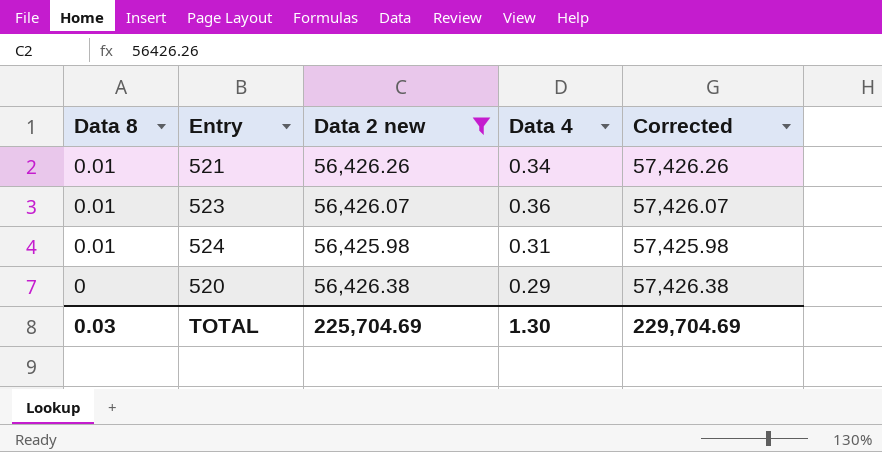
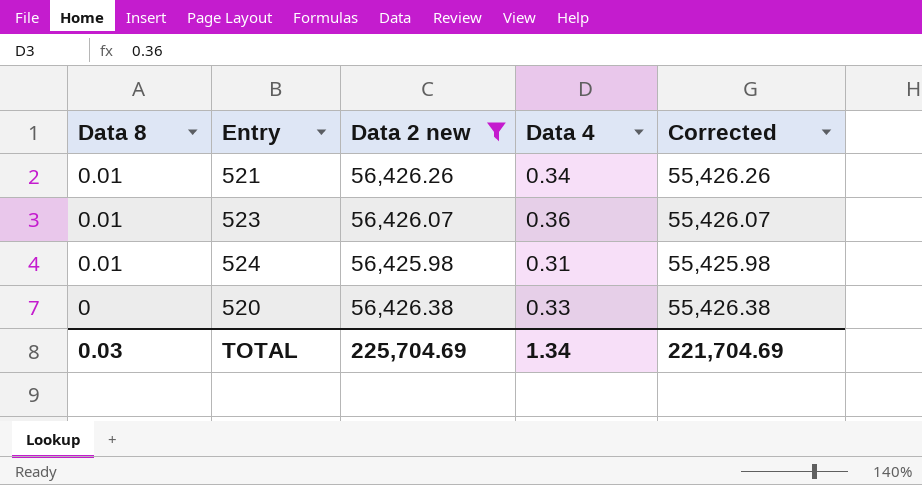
column Corrected | formula: [Data 2 new] + 1000 -> [Data 2 new] - 1000
520 | Data 4: 0.29 -> 0.33
TOTAL | Data 4: 1.30 -> 1.34
TOTAL | Corrected: 229,704.69 -> 221,704.69

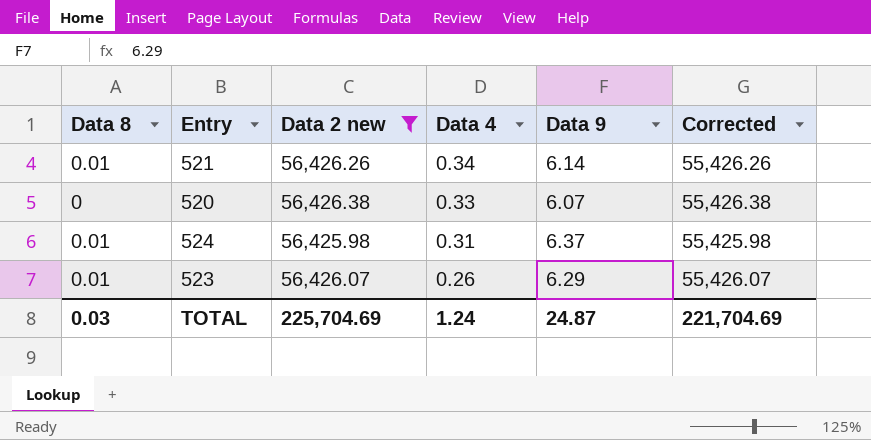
row order: Data 8 descending -> Data 4 descending
column Data 9 | position: none -> 5
523 | Data 4: 0.36 -> 0.26
TOTAL | Data 4: 1.34 -> 1.24

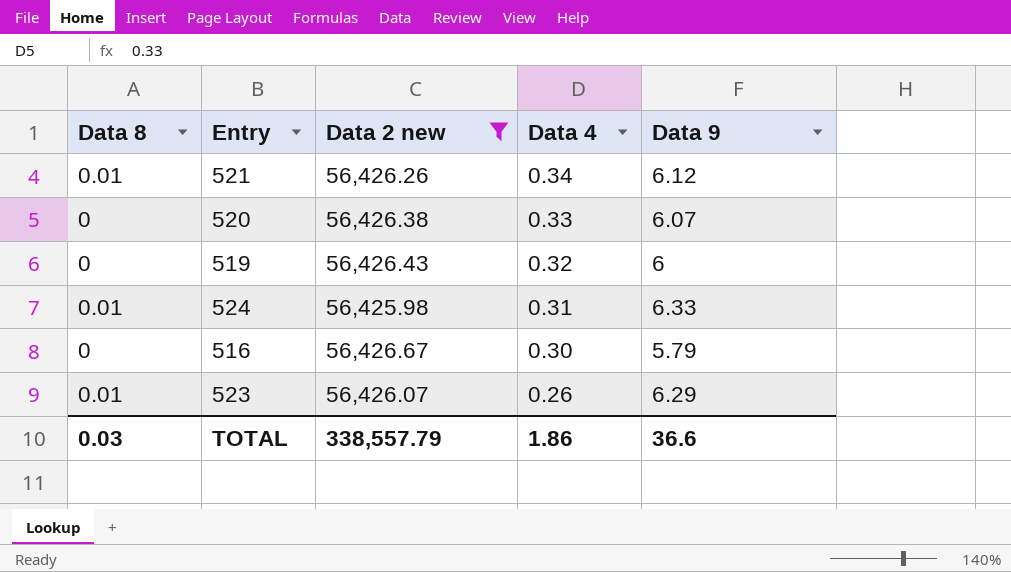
column Corrected | formula: [Data 2 new] - 1000 -> none
521 | Data 9: 6.14 -> 6.12
row 519: none -> 0 | 56,426.43 | 0.32 | 6
524 | Data 9: 6.37 -> 6.33
row 516: none -> 0 | 56,426.67 | 0.30 | 5.79
TOTAL | Data 2 new: 225,704.69 -> 338,557.79
TOTAL | Data 4: 1.24 -> 1.86
TOTAL | Data 9: 24.87 -> 36.6

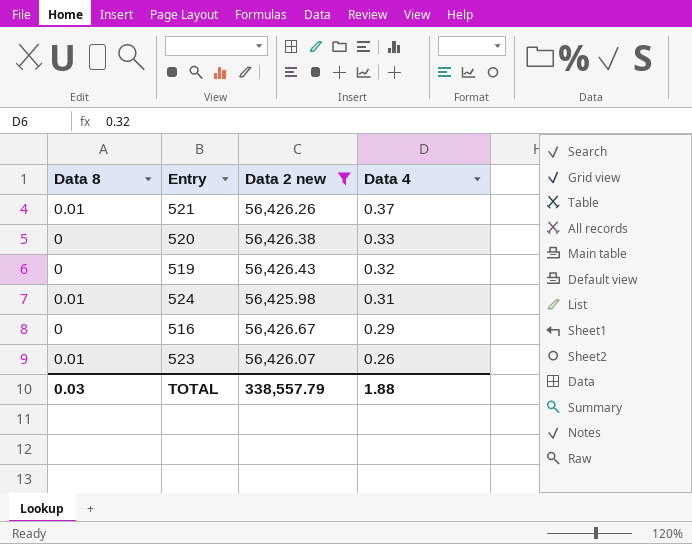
column Data 9 | position: 5 -> none
521 | Data 4: 0.34 -> 0.37
516 | Data 4: 0.30 -> 0.29
TOTAL | Data 4: 1.86 -> 1.88

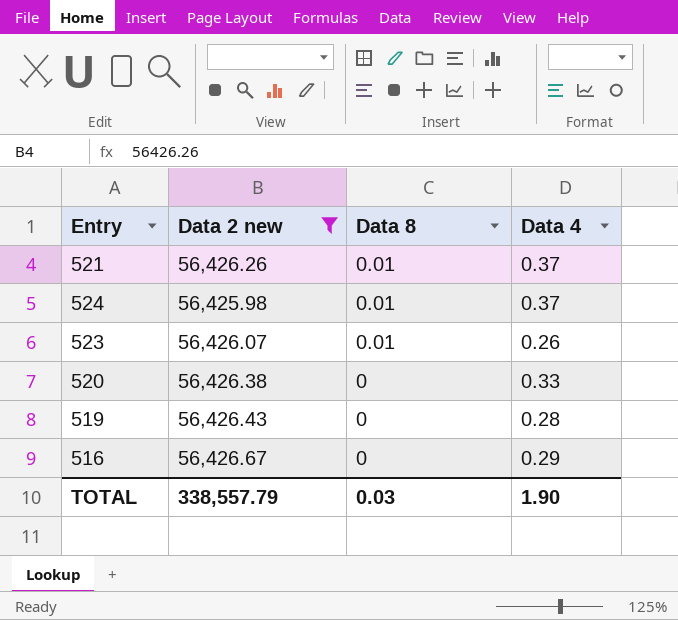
row order: Data 4 descending -> Data 8 descending
column Data 8 | position: 1 -> 3
524 | Data 4: 0.31 -> 0.37
519 | Data 4: 0.32 -> 0.28
TOTAL | Data 4: 1.88 -> 1.90

